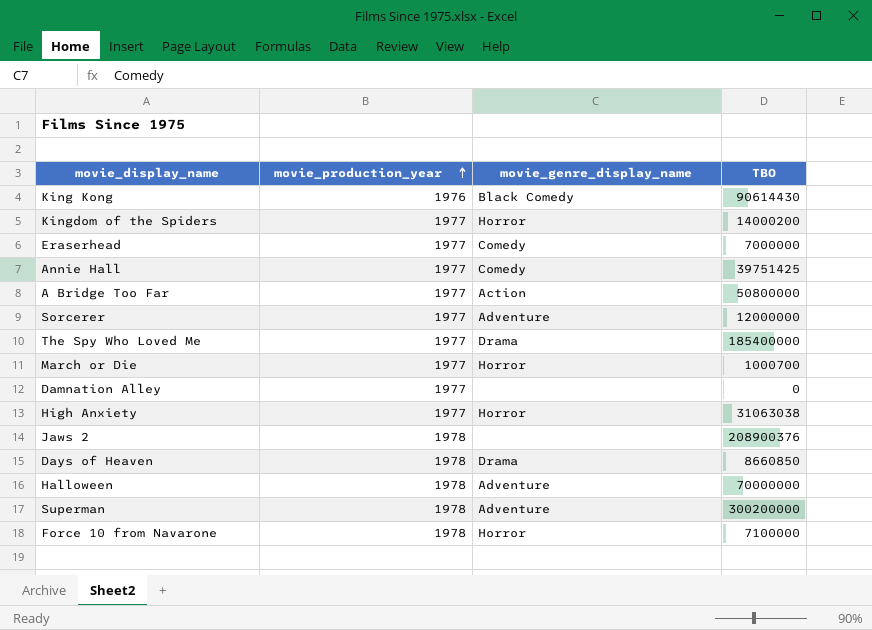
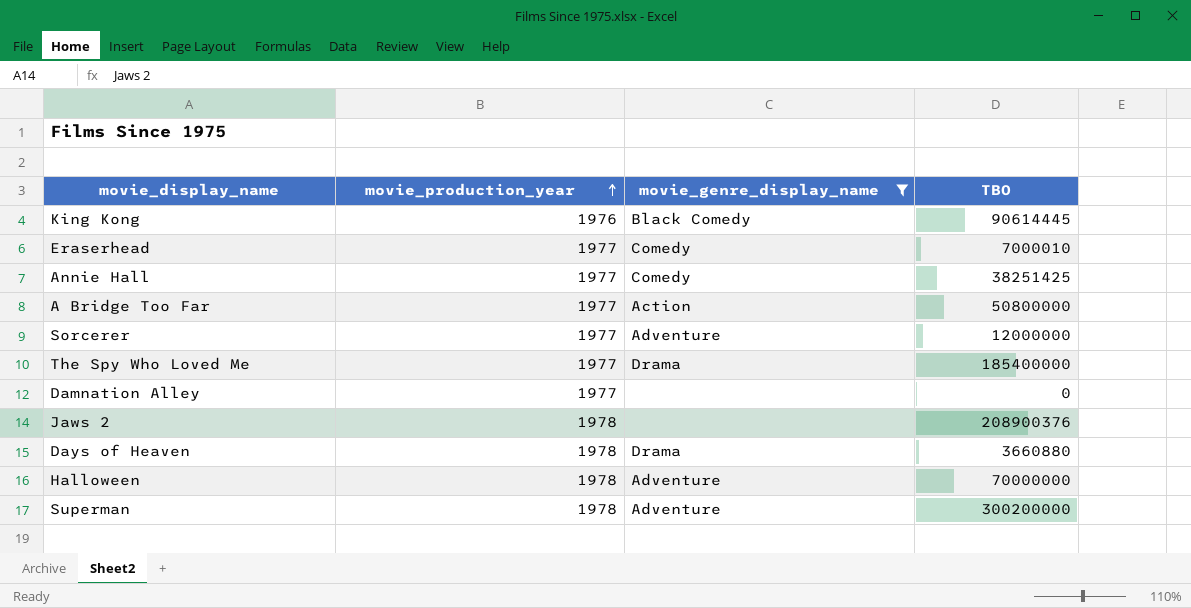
filter: none -> movie_genre_display_name != Horror
King Kong | TBO: 90614430 -> 90614445
Eraserhead | TBO: 7000000 -> 7000010
Annie Hall | TBO: 39751425 -> 38251425
Days of Heaven | TBO: 8660850 -> 3660880

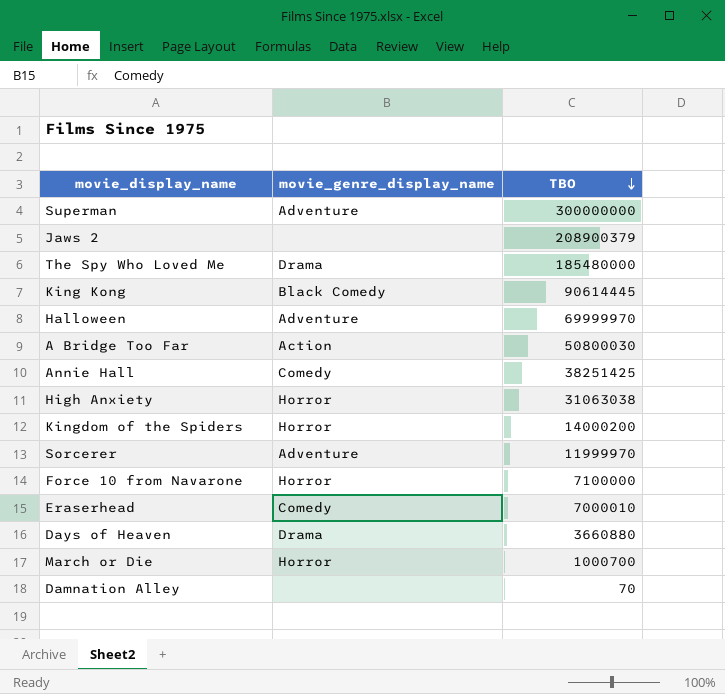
filter: movie_genre_display_name != Horror -> none
row order: movie_production_year ascending -> TBO descending
column movie_production_year | position: 2 -> none
Superman | TBO: 300200000 -> 300000000
Jaws 2 | TBO: 208900376 -> 208900379
The Spy Who Loved Me | TBO: 185400000 -> 185480000
Halloween | TBO: 70000000 -> 69999970
A Bridge Too Far | TBO: 50800000 -> 50800030
Sorcerer | TBO: 12000000 -> 11999970
Damnation Alley | TBO: 0 -> 70

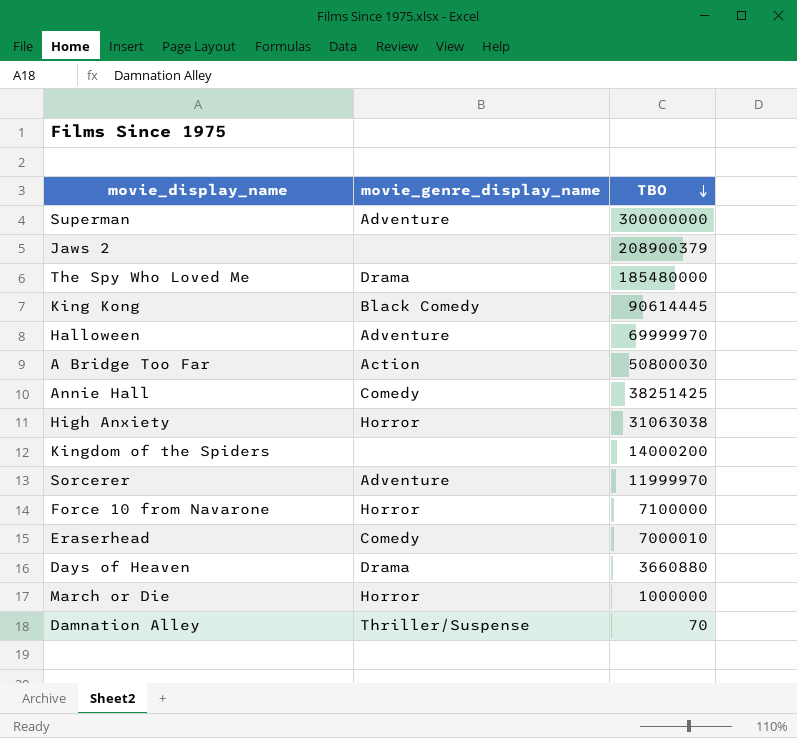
Kingdom of the Spiders | movie_genre_display_name: Horror -> none
March or Die | TBO: 1000700 -> 1000000
Damnation Alley | movie_genre_display_name: none -> Thriller/Suspense

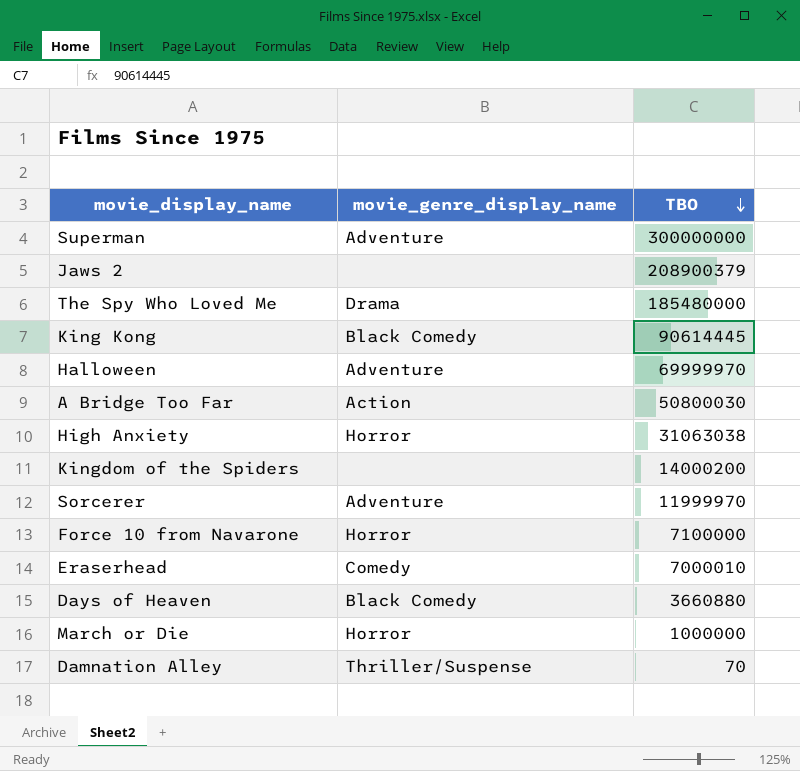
row Annie Hall: Comedy | 38251425 -> none
Days of Heaven | movie_genre_display_name: Drama -> Black Comedy

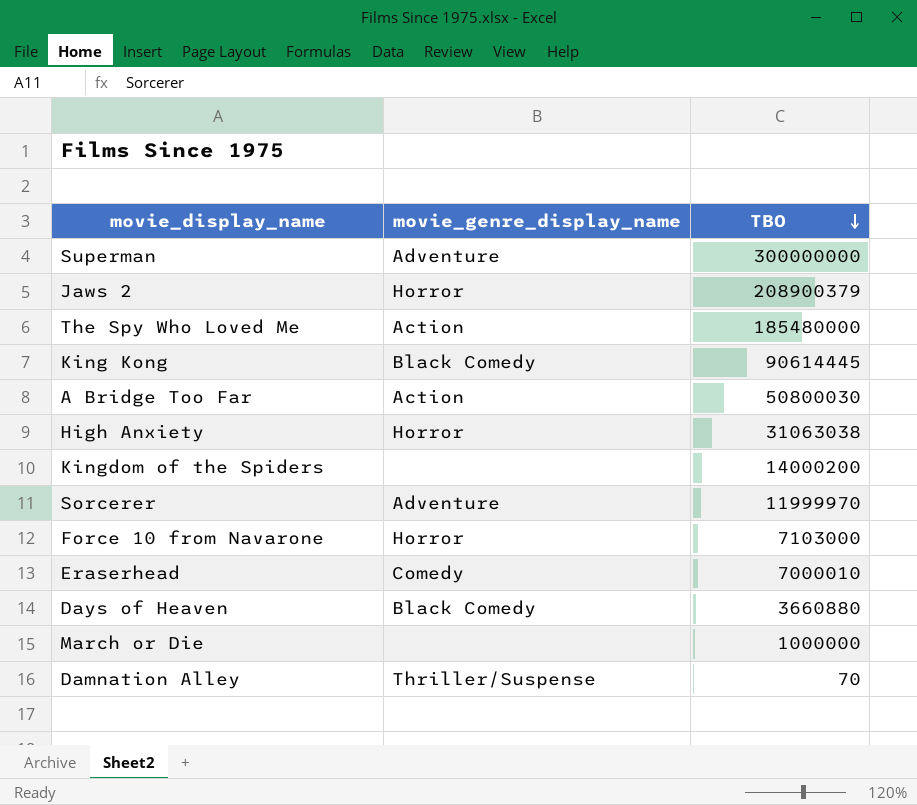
row Halloween: Adventure | 69999970 -> none
Jaws 2 | movie_genre_display_name: none -> Horror
The Spy Who Loved Me | movie_genre_display_name: Drama -> Action
Force 10 from Navarone | TBO: 7100000 -> 7103000
March or Die | movie_genre_display_name: Horror -> none

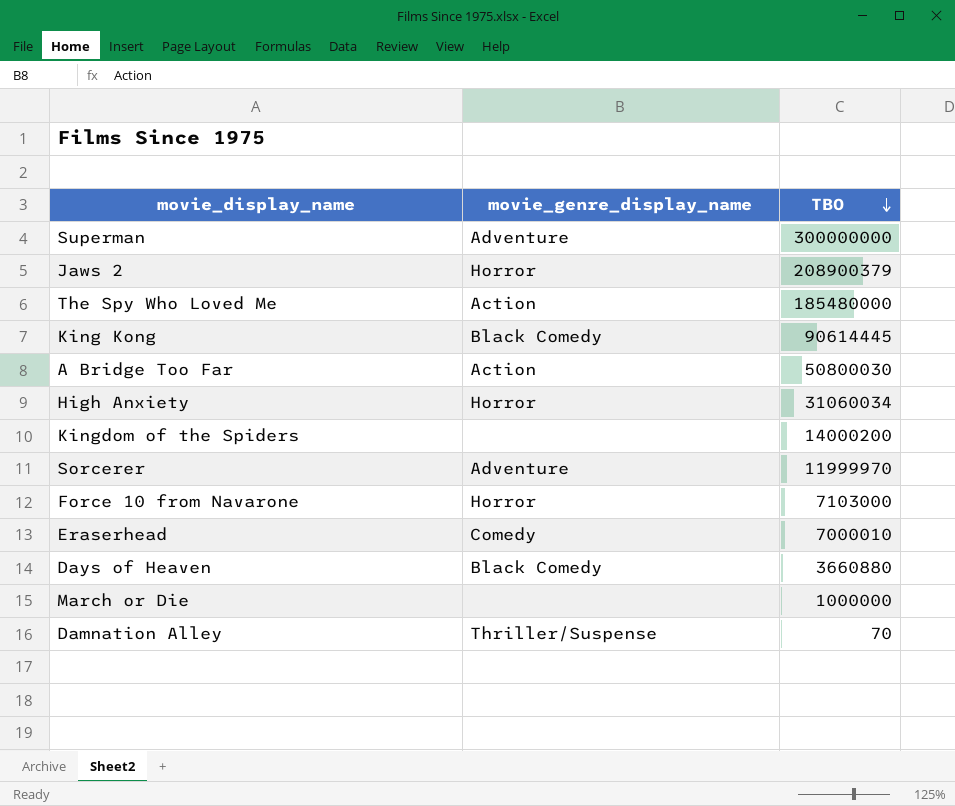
High Anxiety | TBO: 31063038 -> 31060034

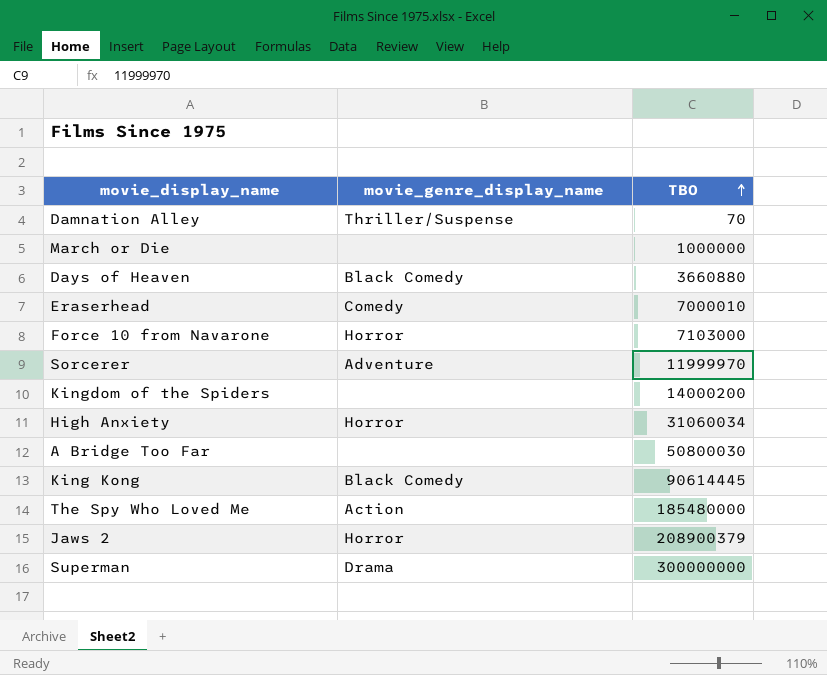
row order: TBO descending -> TBO ascending
A Bridge Too Far | movie_genre_display_name: Action -> none
Superman | movie_genre_display_name: Adventure -> Drama

